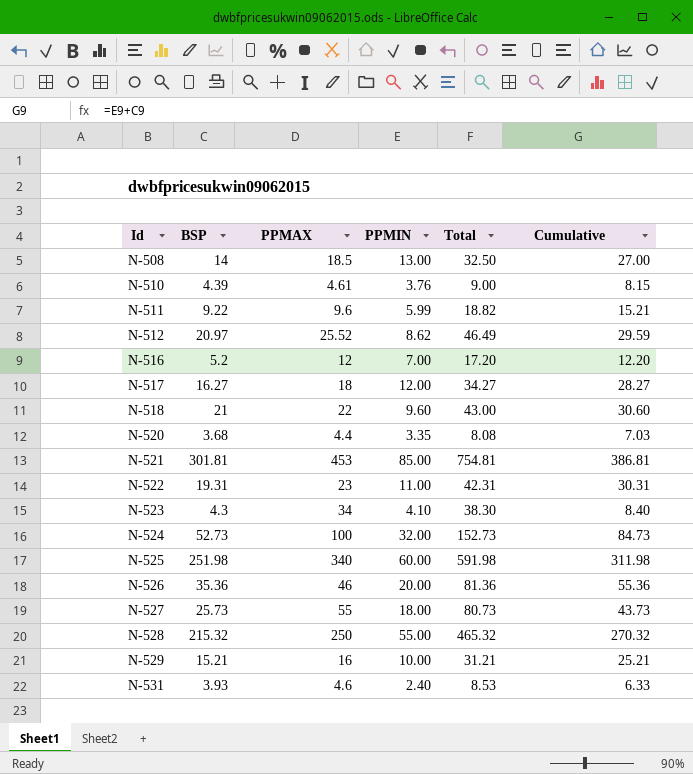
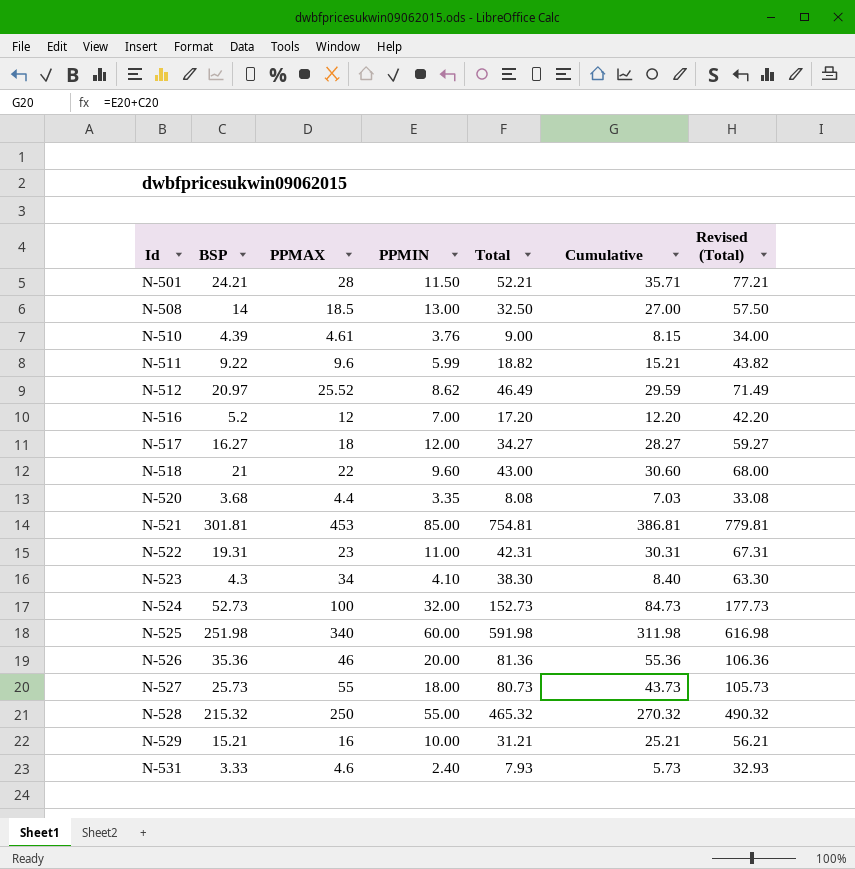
column Revised (Total) | formula: none -> [Total] + 25
row N-501: none -> 24.21 | 28 | 11.50 | 52.21 | 35.71 | 77.21
N-531 | BSP: 3.93 -> 3.33
N-531 | Total: 8.53 -> 7.93
N-531 | Cumulative: 6.33 -> 5.73

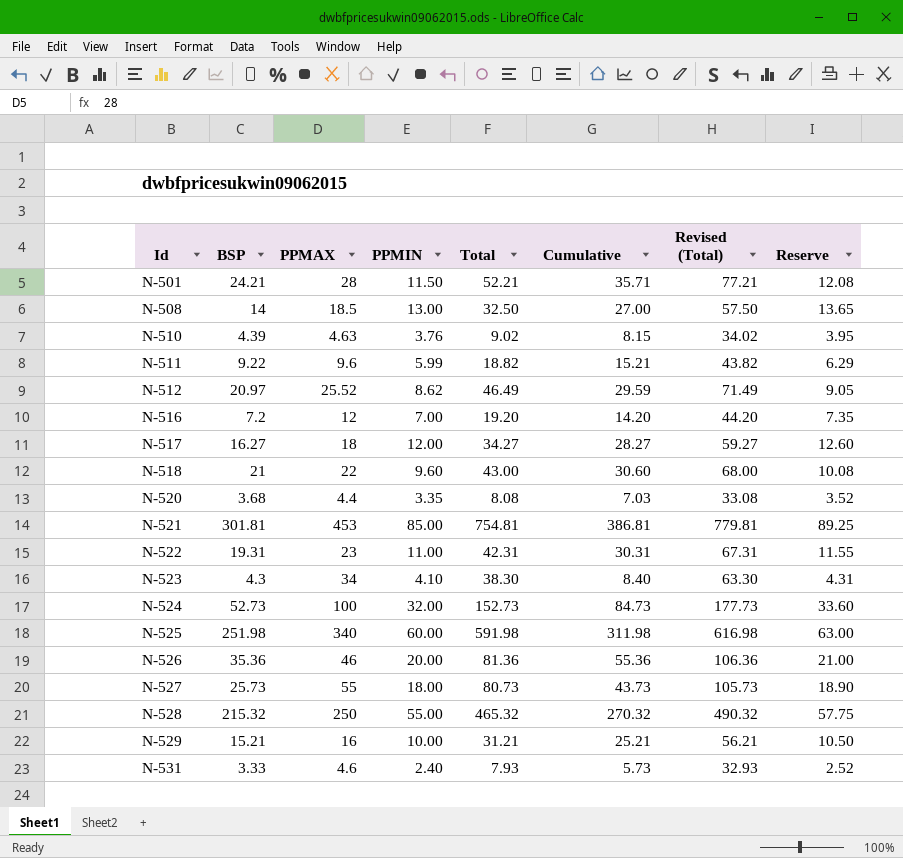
column Reserve | formula: none -> [PPMIN] * 1.05
N-510 | PPMAX: 4.61 -> 4.63
N-510 | Total: 9.00 -> 9.02
N-510 | Revised (Total): 34.00 -> 34.02
N-516 | BSP: 5.2 -> 7.2
N-516 | Total: 17.20 -> 19.20
N-516 | Cumulative: 12.20 -> 14.20
N-516 | Revised (Total): 42.20 -> 44.20

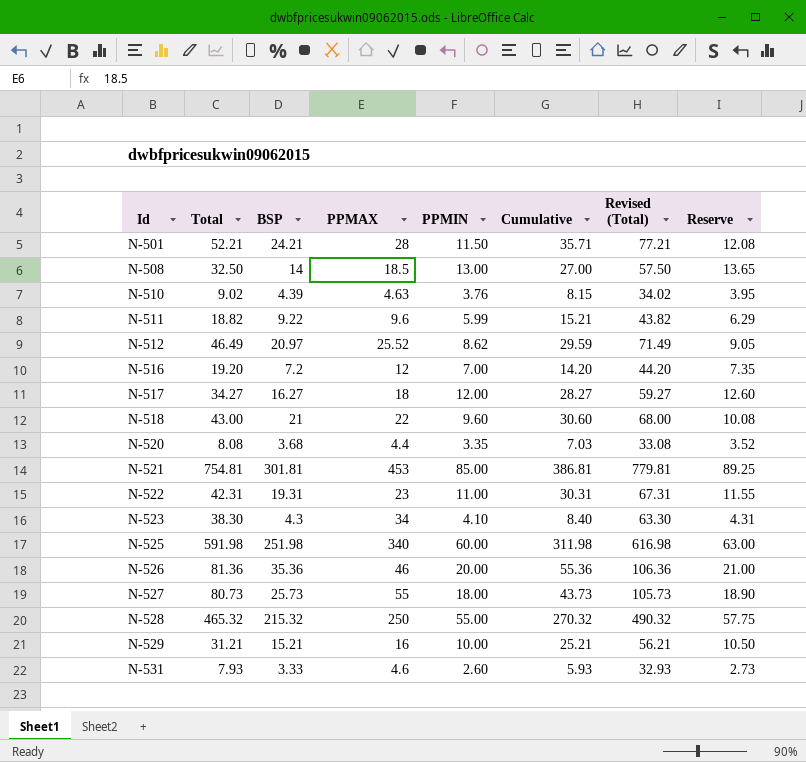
column Total | position: 5 -> 2
row N-524: 52.73 | 100 | 32.00 | 152.73 | 84.73 | 177.73 | 33.60 -> none
N-531 | PPMIN: 2.40 -> 2.60
N-531 | Cumulative: 5.73 -> 5.93
N-531 | Reserve: 2.52 -> 2.73

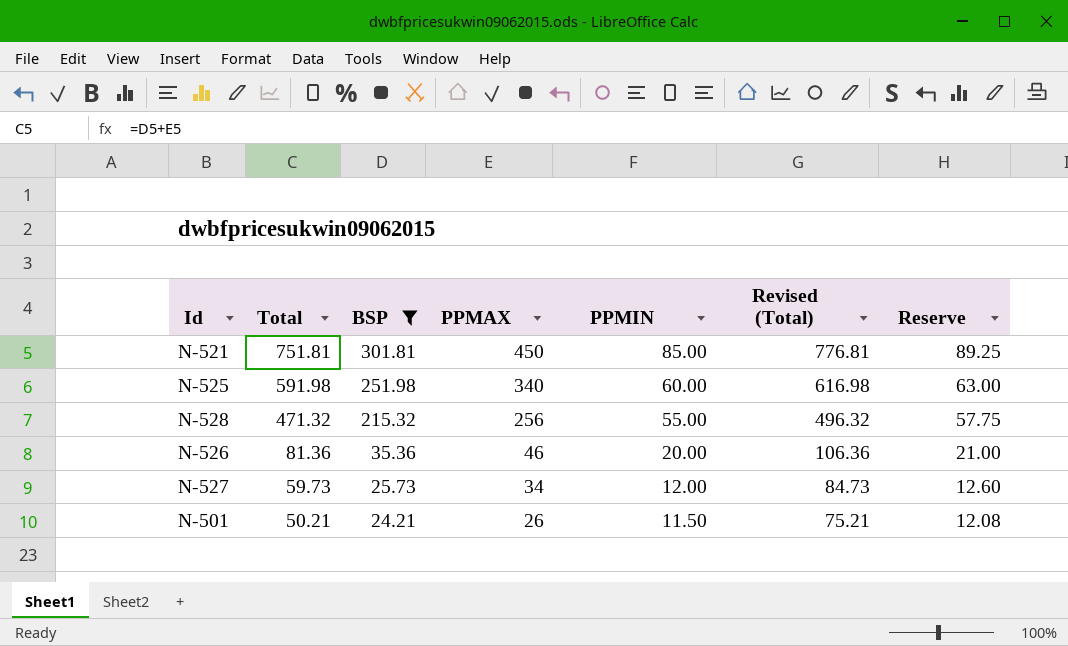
filter: none -> BSP >= 24.21
row order: Id ascending -> Total descending
column Cumulative | formula: [BSP] + [PPMIN] -> none
N-521 | Total: 754.81 -> 751.81
N-521 | PPMAX: 453 -> 450
N-521 | Revised (Total): 779.81 -> 776.81
N-528 | Total: 465.32 -> 471.32
N-528 | PPMAX: 250 -> 256
N-528 | Revised (Total): 490.32 -> 496.32
N-527 | Total: 80.73 -> 59.73
N-527 | PPMAX: 55 -> 34
N-527 | PPMIN: 18.00 -> 12.00
N-527 | Revised (Total): 105.73 -> 84.73
N-527 | Reserve: 18.90 -> 12.60
N-501 | Total: 52.21 -> 50.21
N-501 | PPMAX: 28 -> 26
N-501 | Revised (Total): 77.21 -> 75.21

